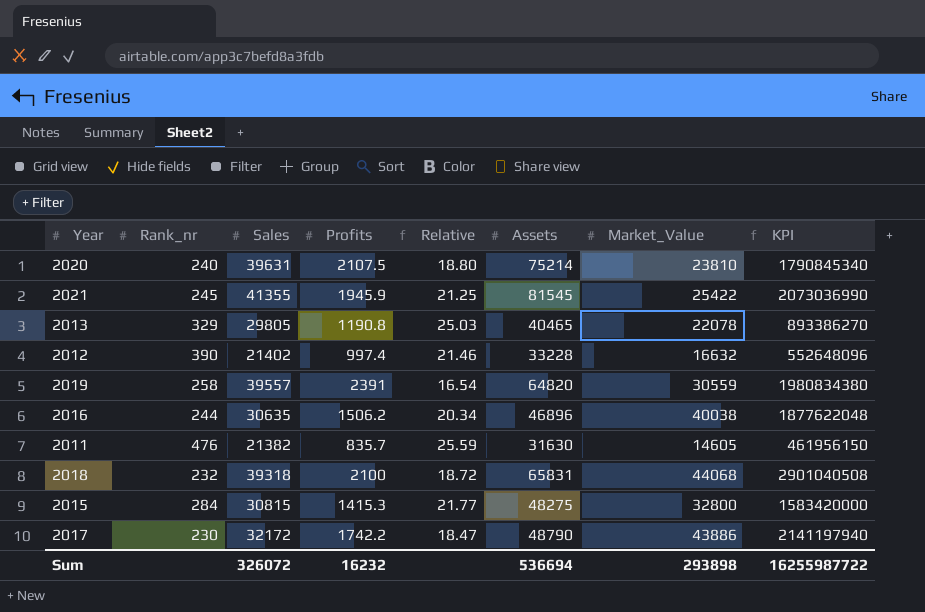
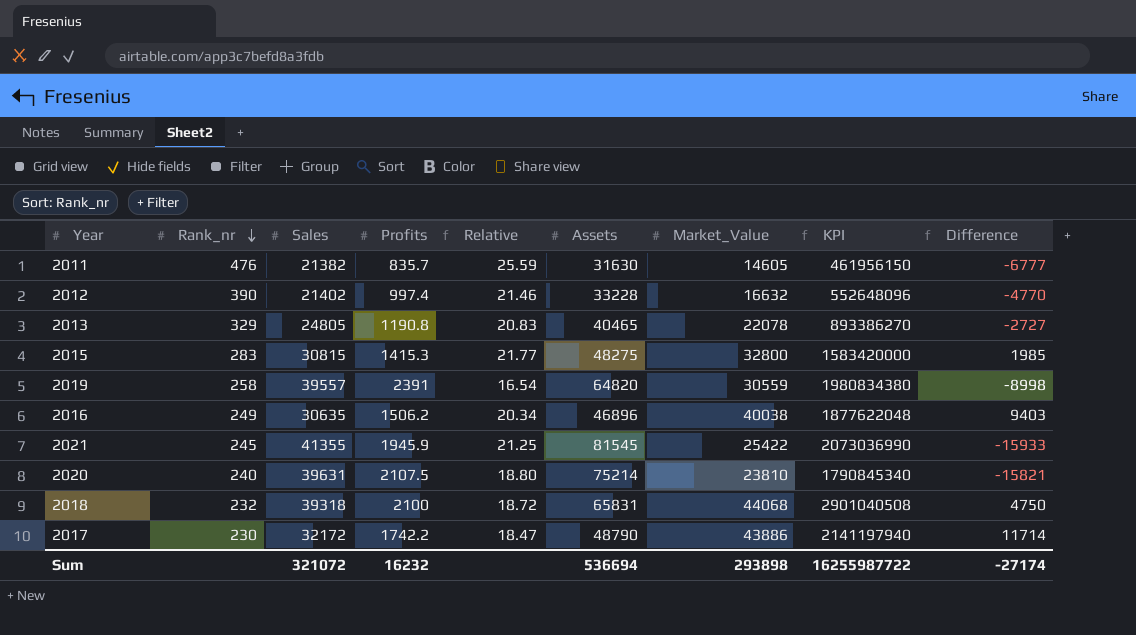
row order: none -> Rank_nr descending
column Difference | formula: none -> [Market_Value] - [Sales]
2013 | Sales: 29805 -> 24805
2013 | Relative: 25.03 -> 20.83
2015 | Rank_nr: 284 -> 283
2016 | Rank_nr: 244 -> 249
Sum | Sales: 326072 -> 321072

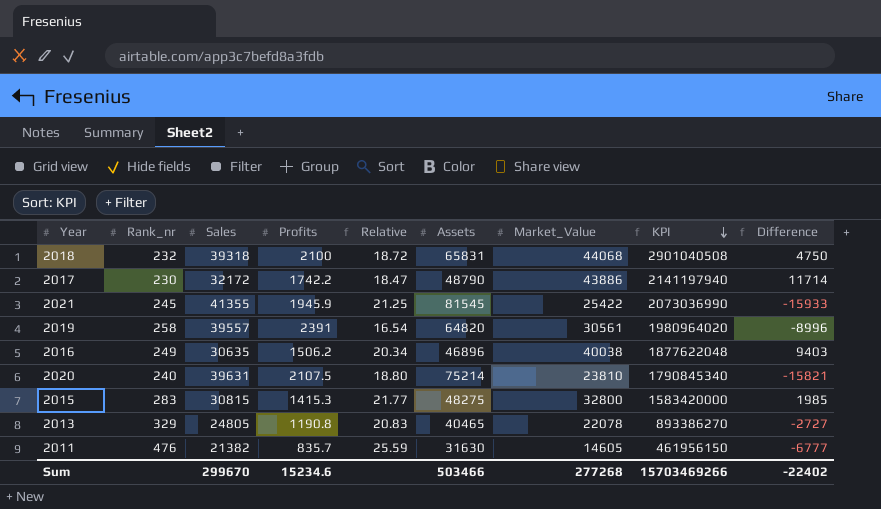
row order: Rank_nr descending -> KPI descending
row 2012: 390 | 21402 | 997.4 | 21.46 | 33228 | 16632 | 552648096 | -4770 -> none
2019 | Market_Value: 30559 -> 30561
2019 | KPI: 1980834380 -> 1980964020
2019 | Difference: -8998 -> -8996
Sum | Sales: 321072 -> 299670
Sum | Profits: 16232 -> 15234.6
Sum | Assets: 536694 -> 503466
Sum | Market_Value: 293898 -> 277268
Sum | KPI: 16255987722 -> 15703469266
Sum | Difference: -27174 -> -22402

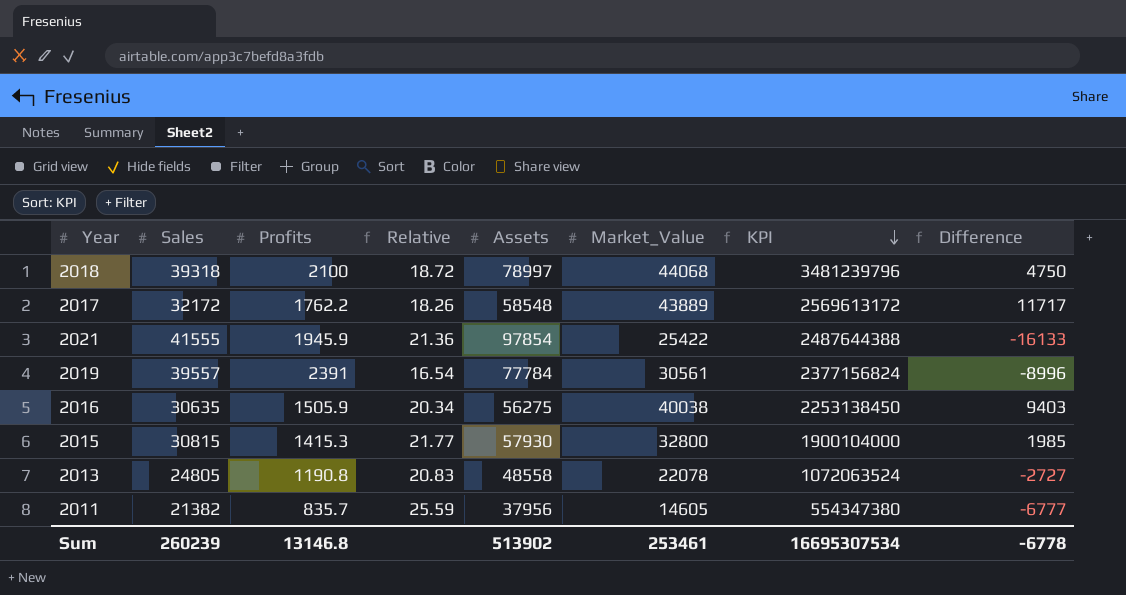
column Rank_nr | position: 2 -> none
row 2020: 240 | 39631 | 2107.5 | 18.80 | 75214 | 23810 | 1790845340 | -15821 -> none
2018 | Assets: 65831 -> 78997
2018 | KPI: 2901040508 -> 3481239796
2017 | Profits: 1742.2 -> 1762.2
2017 | Relative: 18.47 -> 18.26
2017 | Assets: 48790 -> 58548
2017 | Market_Value: 43886 -> 43889
2017 | KPI: 2141197940 -> 2569613172
2017 | Difference: 11714 -> 11717
2021 | Sales: 41355 -> 41555
2021 | Relative: 21.25 -> 21.36
2021 | Assets: 81545 -> 97854
2021 | KPI: 2073036990 -> 2487644388
2021 | Difference: -15933 -> -16133
2019 | Assets: 64820 -> 77784
2019 | KPI: 1980964020 -> 2377156824
2016 | Profits: 1506.2 -> 1505.9
2016 | Assets: 46896 -> 56275
2016 | KPI: 1877622048 -> 2253138450
2015 | Assets: 48275 -> 57930
2015 | KPI: 1583420000 -> 1900104000
2013 | Assets: 40465 -> 48558
2013 | KPI: 893386270 -> 1072063524
2011 | Assets: 31630 -> 37956
2011 | KPI: 461956150 -> 554347380
Sum | Sales: 299670 -> 260239
Sum | Profits: 15234.6 -> 13146.8
Sum | Assets: 503466 -> 513902
Sum | Market_Value: 277268 -> 253461
Sum | KPI: 15703469266 -> 16695307534
Sum | Difference: -22402 -> -6778

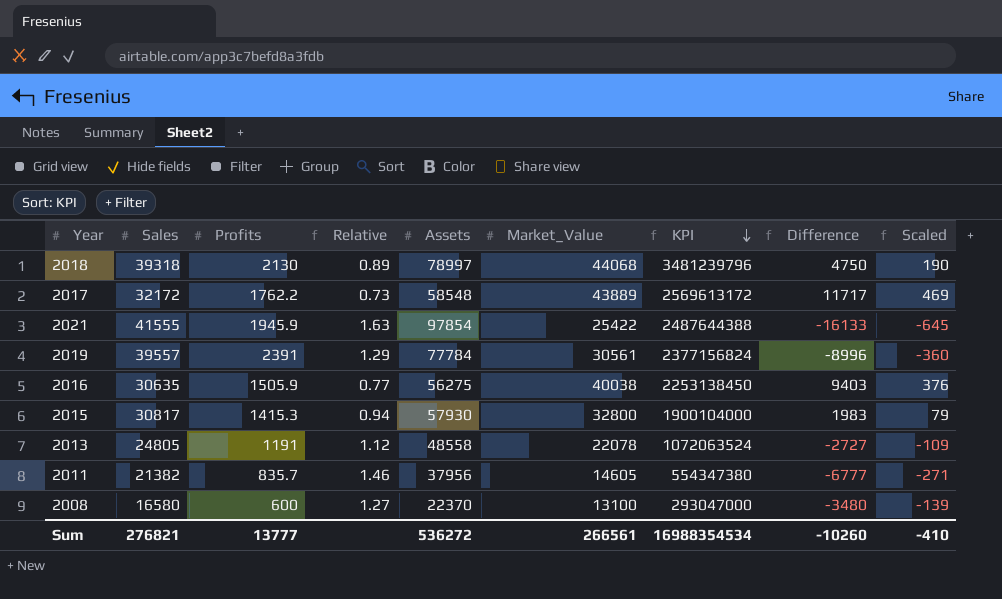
column Relative | formula: [Sales] / [Profits] -> [Sales] / [Market_Value]
column Scaled | formula: none -> [Difference] * 0.04
2018 | Profits: 2100 -> 2130
2015 | Sales: 30815 -> 30817
2015 | Difference: 1985 -> 1983
2013 | Profits: 1190.8 -> 1191
row 2008: none -> 16580 | 600 | 1.27 | 22370 | 13100 | 293047000 | -3480 | -139
Sum | Sales: 260239 -> 276821
Sum | Profits: 13146.8 -> 13777
Sum | Assets: 513902 -> 536272
Sum | Market_Value: 253461 -> 266561
Sum | KPI: 16695307534 -> 16988354534
Sum | Difference: -6778 -> -10260

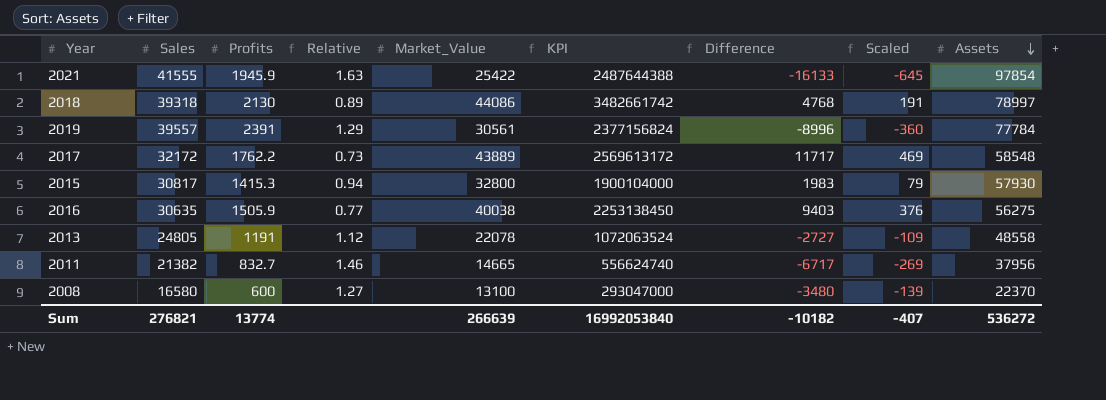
row order: KPI descending -> Assets descending
column Assets | position: 5 -> 9
2018 | Market_Value: 44068 -> 44086
2018 | KPI: 3481239796 -> 3482661742
2018 | Difference: 4750 -> 4768
2018 | Scaled: 190 -> 191
2011 | Profits: 835.7 -> 832.7
2011 | Market_Value: 14605 -> 14665
2011 | KPI: 554347380 -> 556624740
2011 | Difference: -6777 -> -6717
2011 | Scaled: -271 -> -269
Sum | Profits: 13777 -> 13774
Sum | Market_Value: 266561 -> 266639
Sum | KPI: 16988354534 -> 16992053840
Sum | Difference: -10260 -> -10182
Sum | Scaled: -410 -> -407

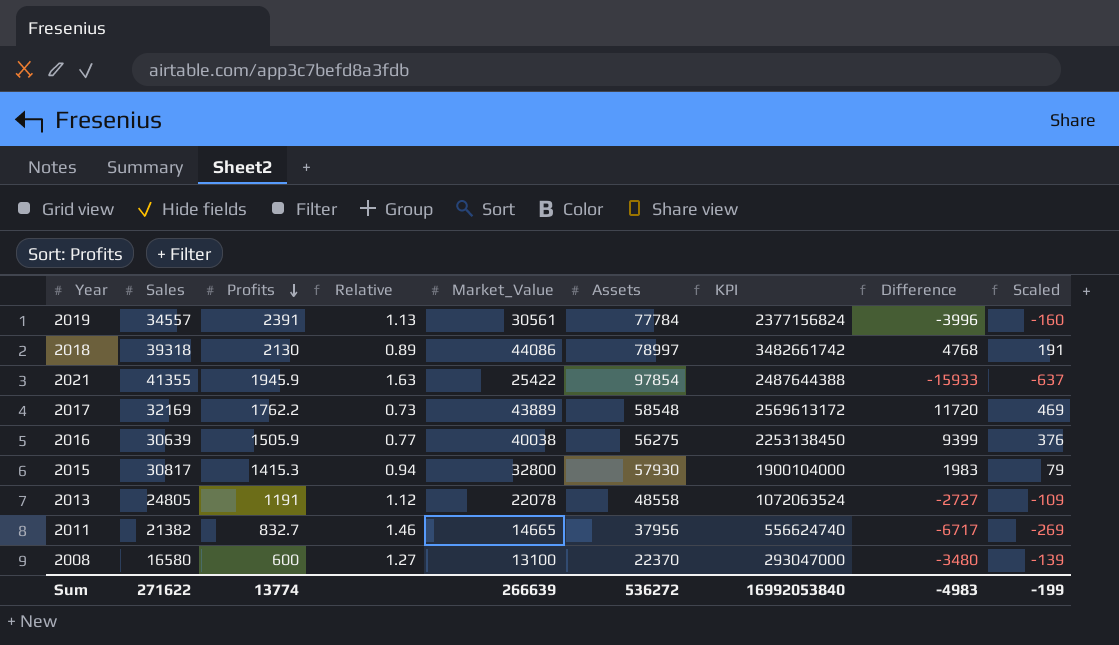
row order: Assets descending -> Profits descending
column Assets | position: 9 -> 6
2019 | Sales: 39557 -> 34557
2019 | Relative: 1.29 -> 1.13
2019 | Difference: -8996 -> -3996
2019 | Scaled: -360 -> -160
2021 | Sales: 41555 -> 41355
2021 | Difference: -16133 -> -15933
2021 | Scaled: -645 -> -637
2017 | Sales: 32172 -> 32169
2017 | Difference: 11717 -> 11720
2016 | Sales: 30635 -> 30639
2016 | Difference: 9403 -> 9399
Sum | Sales: 276821 -> 271622
Sum | Difference: -10182 -> -4983
Sum | Scaled: -407 -> -199

